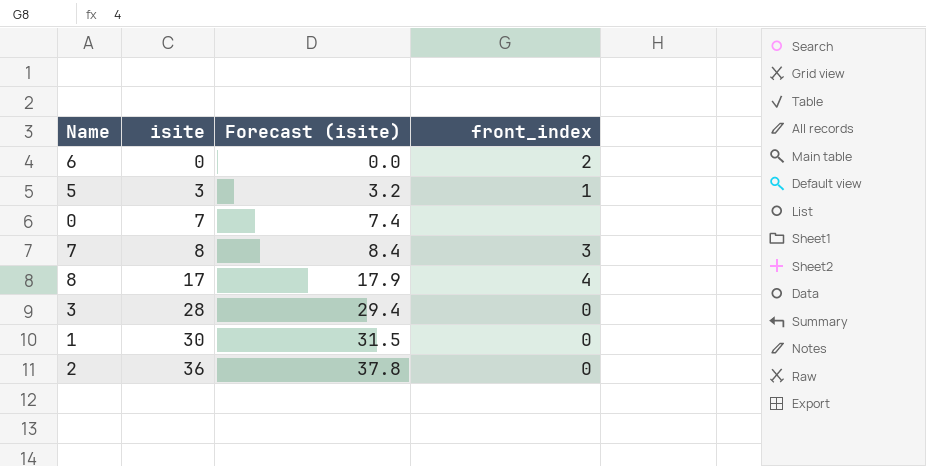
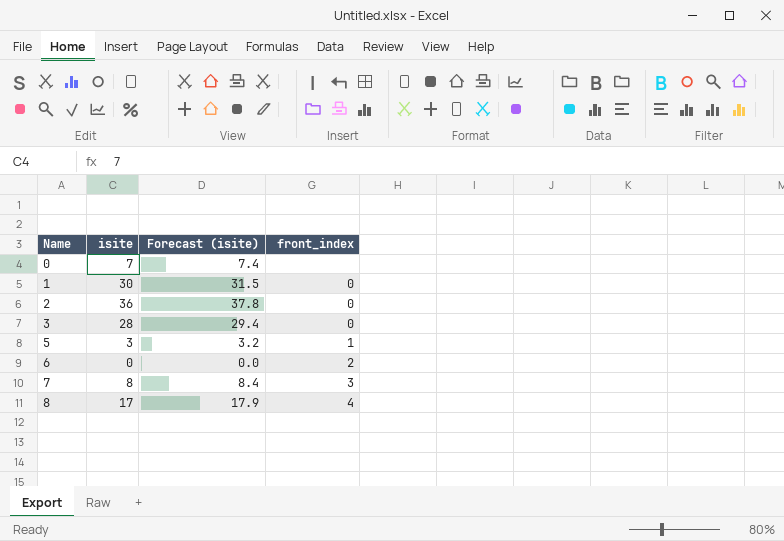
row order: isite ascending -> Name ascending

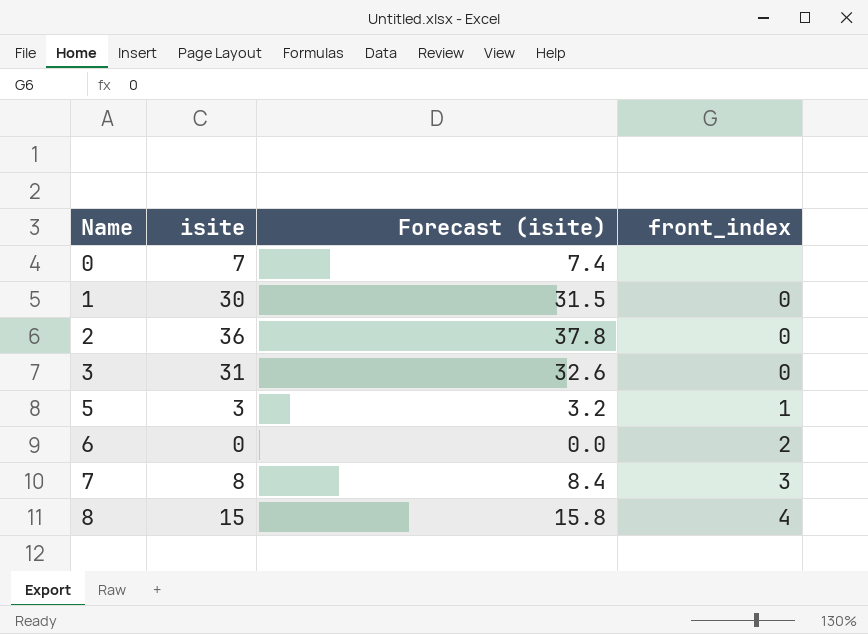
3 | isite: 28 -> 31
3 | Forecast (isite): 29.4 -> 32.6
8 | isite: 17 -> 15
8 | Forecast (isite): 17.9 -> 15.8

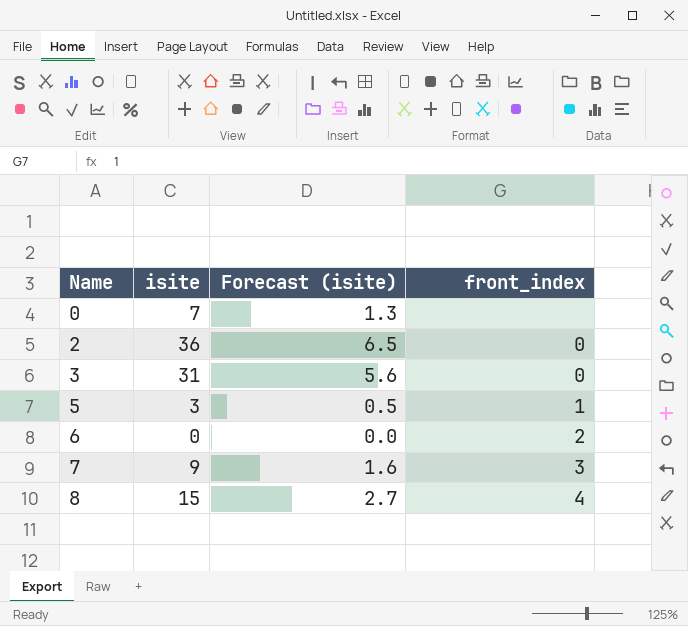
column Forecast (isite) | formula: [isite] * 1.05 -> [isite] * 0.18
row 1: 30 | 31.5 | 0 -> none
7 | isite: 8 -> 9

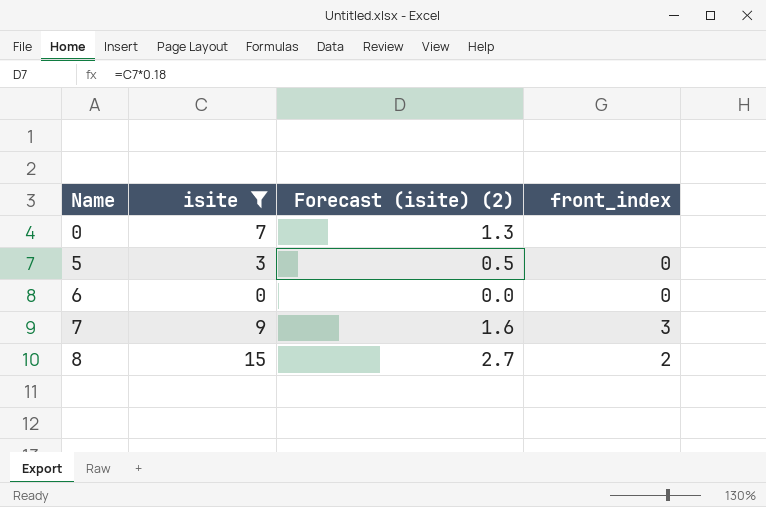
filter: none -> isite <= 15
column name: Forecast (isite) -> Forecast (isite) (2)
5 | front_index: 1 -> 0
6 | front_index: 2 -> 0
8 | front_index: 4 -> 2

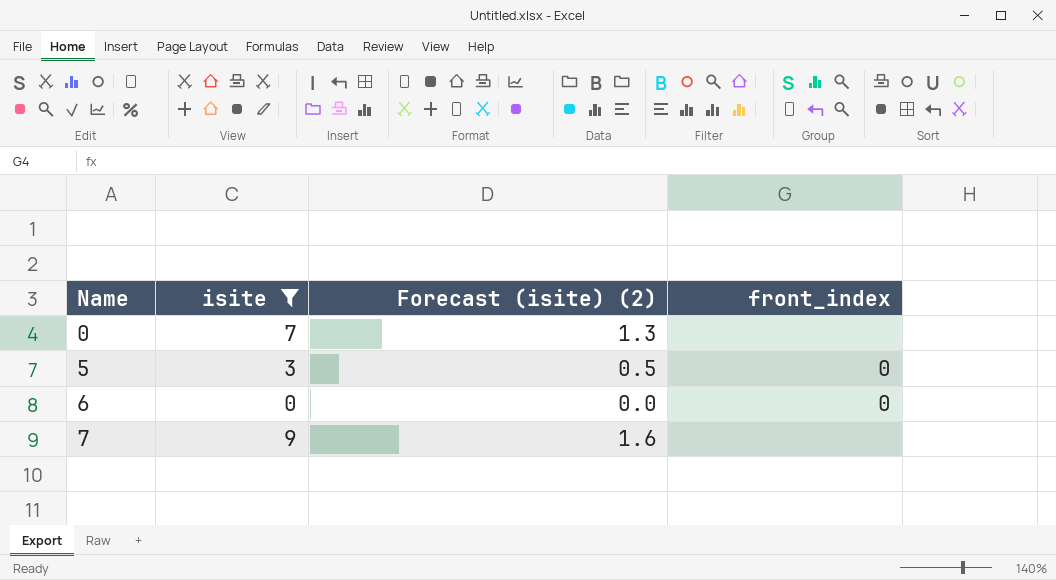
row 8: 15 | 2.7 | 2 -> none
7 | front_index: 3 -> none

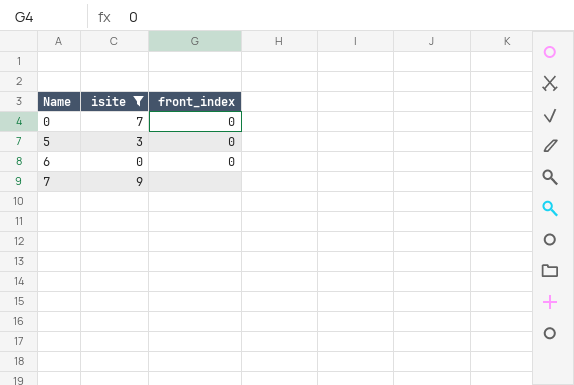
column Forecast (isite) (2) | formula: [isite] * 0.18 -> none
0 | front_index: none -> 0

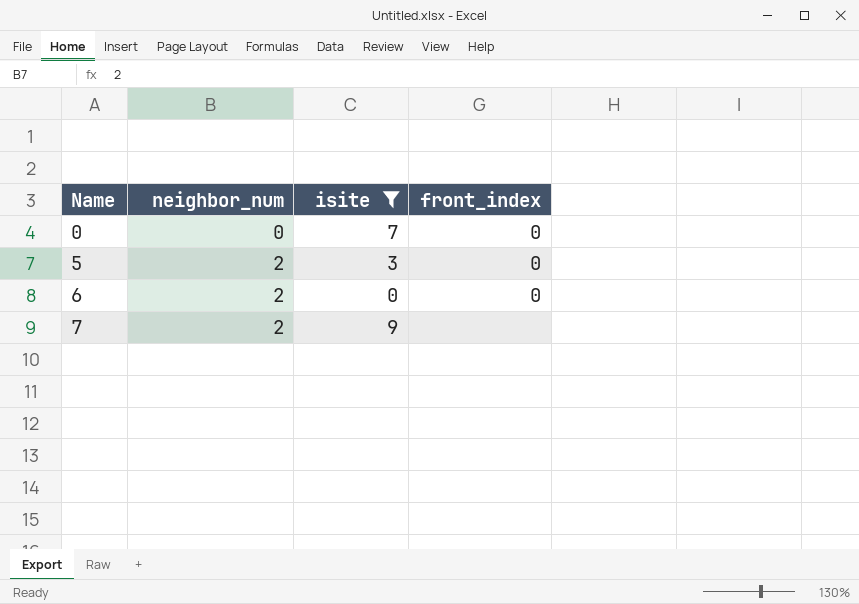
column neighbor_num | position: none -> 2

